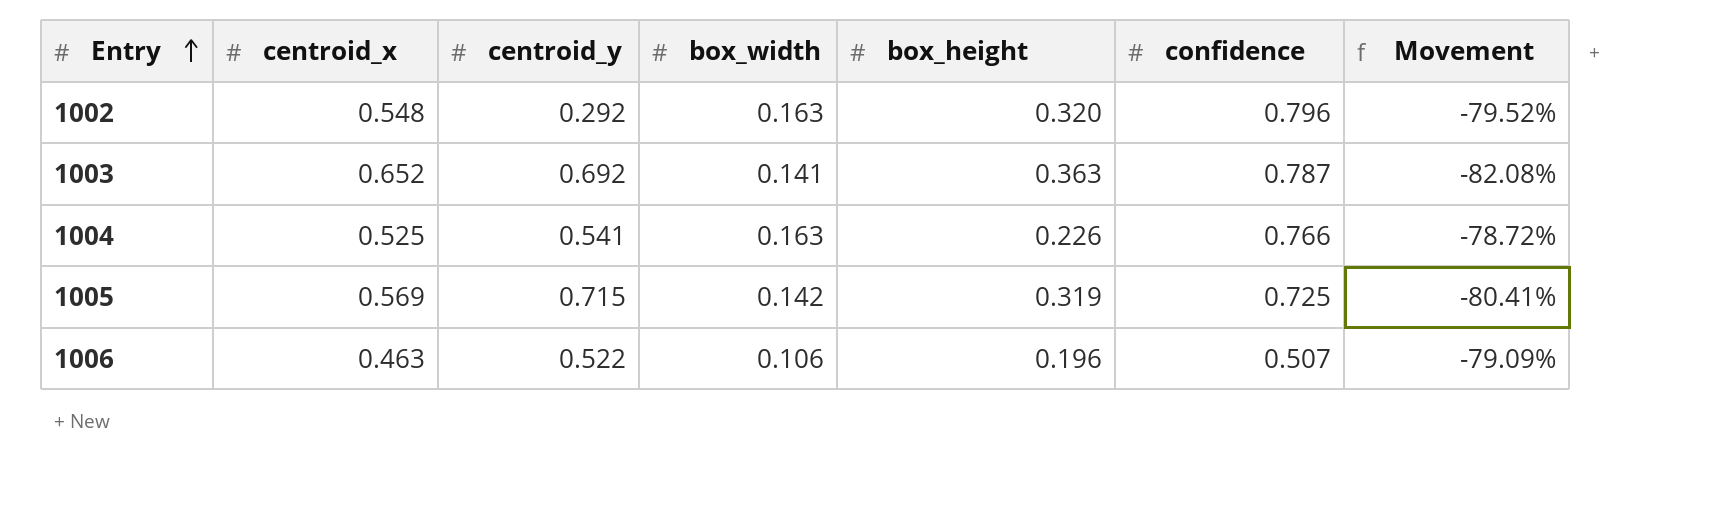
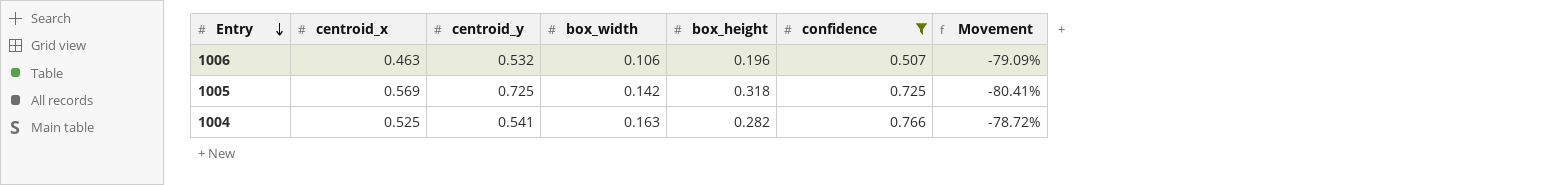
filter: none -> confidence <= 0.766
row order: Entry ascending -> Entry descending
1006 | centroid_y: 0.522 -> 0.532
1005 | centroid_y: 0.715 -> 0.725
1005 | box_height: 0.319 -> 0.318
1004 | box_height: 0.226 -> 0.282

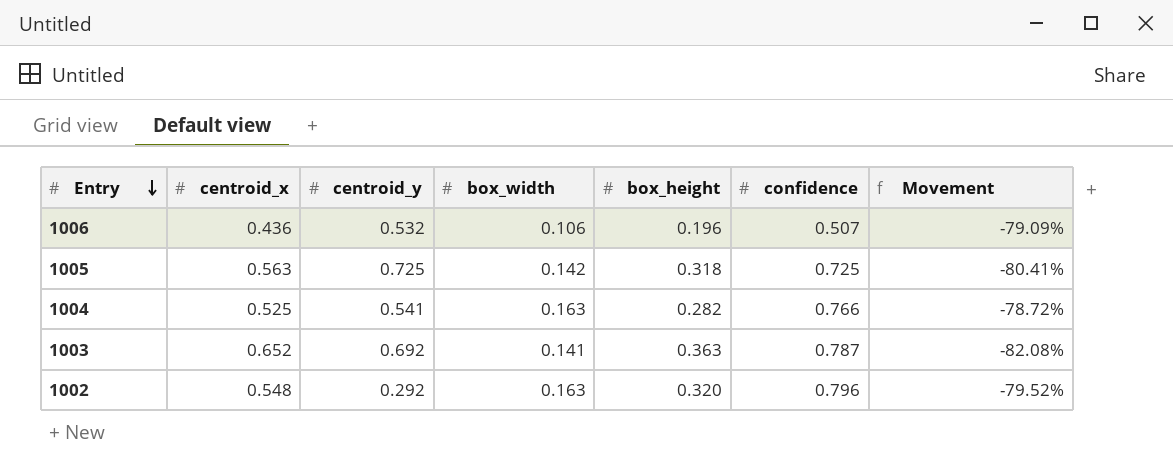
filter: confidence <= 0.766 -> none
1006 | centroid_x: 0.463 -> 0.436
1005 | centroid_x: 0.569 -> 0.563

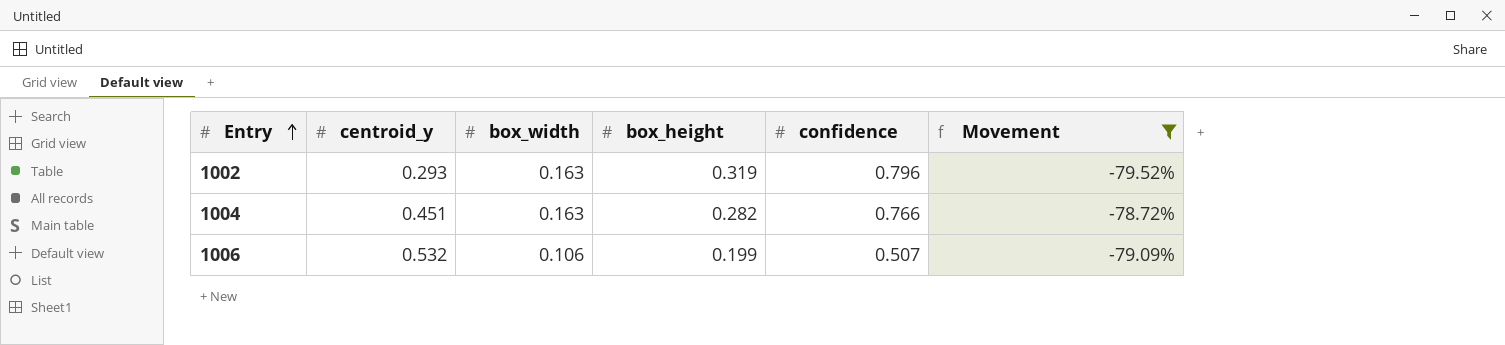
filter: none -> Movement >= -79.52%
row order: Entry descending -> Entry ascending
column centroid_x | position: 2 -> none
1002 | centroid_y: 0.292 -> 0.293
1002 | box_height: 0.320 -> 0.319
1004 | centroid_y: 0.541 -> 0.451
1006 | box_height: 0.196 -> 0.199

